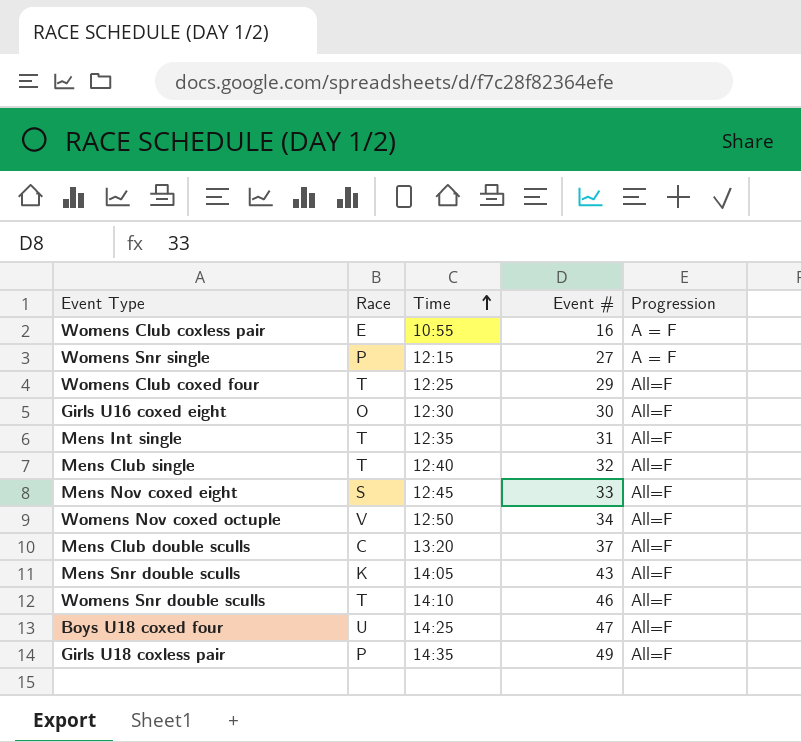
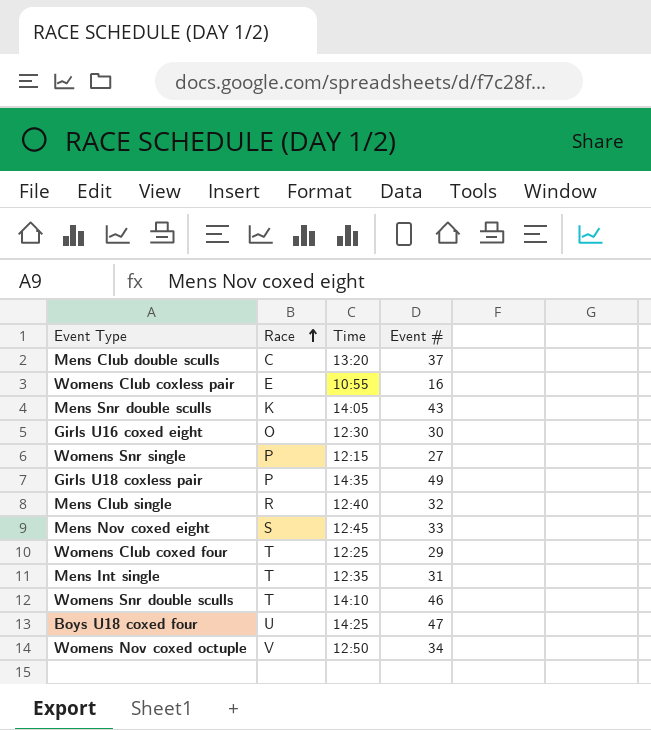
row order: Time ascending -> Race ascending
column Progression | position: 5 -> none
Mens Club single | Race: T -> R

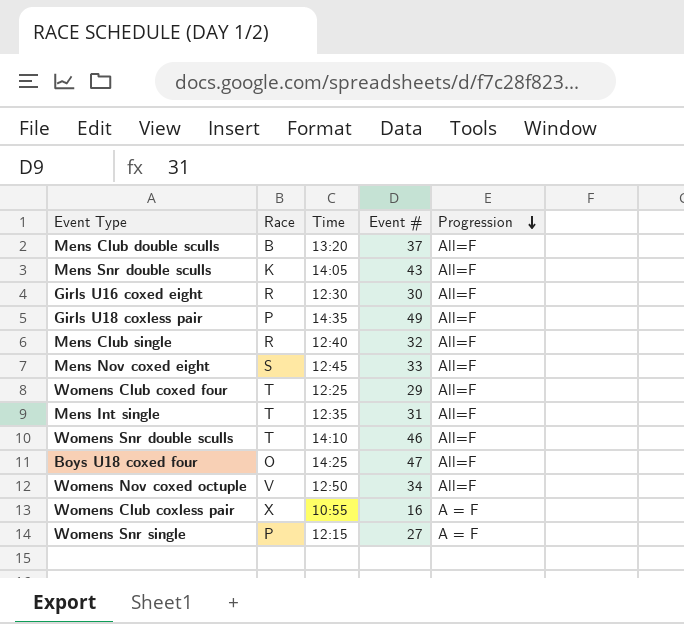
row order: Race ascending -> Progression descending
column Progression | position: none -> 5
Mens Club double sculls | Race: C -> B
Girls U16 coxed eight | Race: O -> R
Boys U18 coxed four | Race: U -> O
Womens Club coxless pair | Race: E -> X

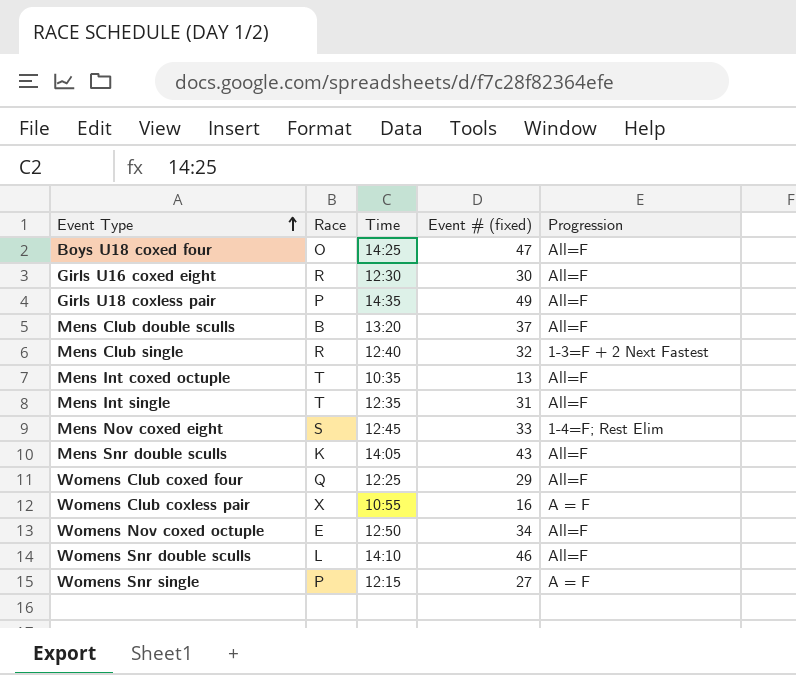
row order: Progression descending -> Event Type ascending
column name: Event # -> Event # (fixed)
Mens Club single | Progression: All=F -> 1-3=F + 2 Next Fastest
row Mens Int coxed octuple: none -> T | 10:35 | 13 | All=F
Mens Nov coxed eight | Progression: All=F -> 1-4=F; Rest Elim
Womens Club coxed four | Race: T -> Q
Womens Nov coxed octuple | Race: V -> E
Womens Snr double sculls | Race: T -> L

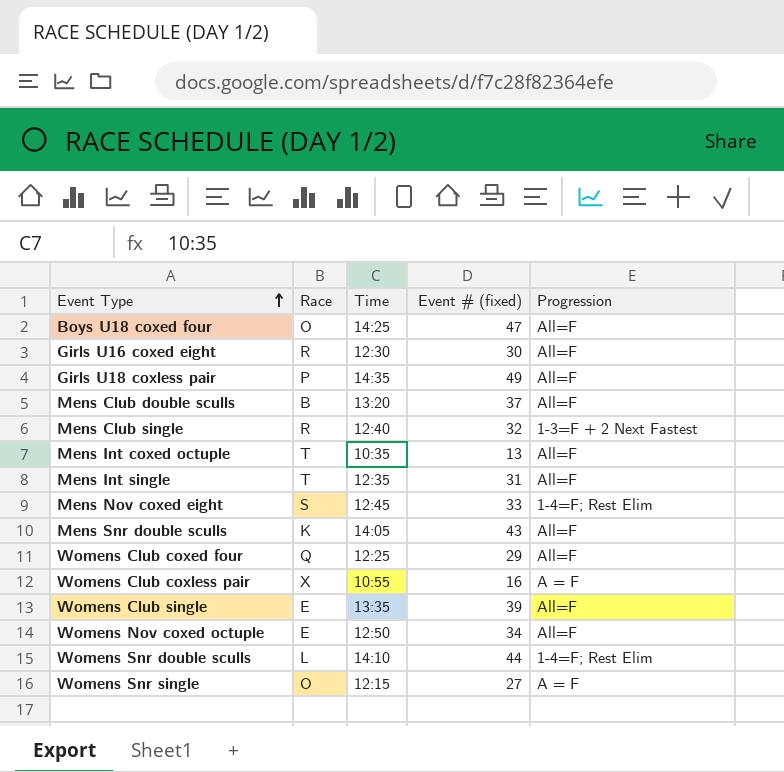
row Womens Club single: none -> E | 13:35 | 39 | All=F
Womens Snr double sculls | Event # (fixed): 46 -> 44
Womens Snr double sculls | Progression: All=F -> 1-4=F; Rest Elim
Womens Snr single | Race: P -> O

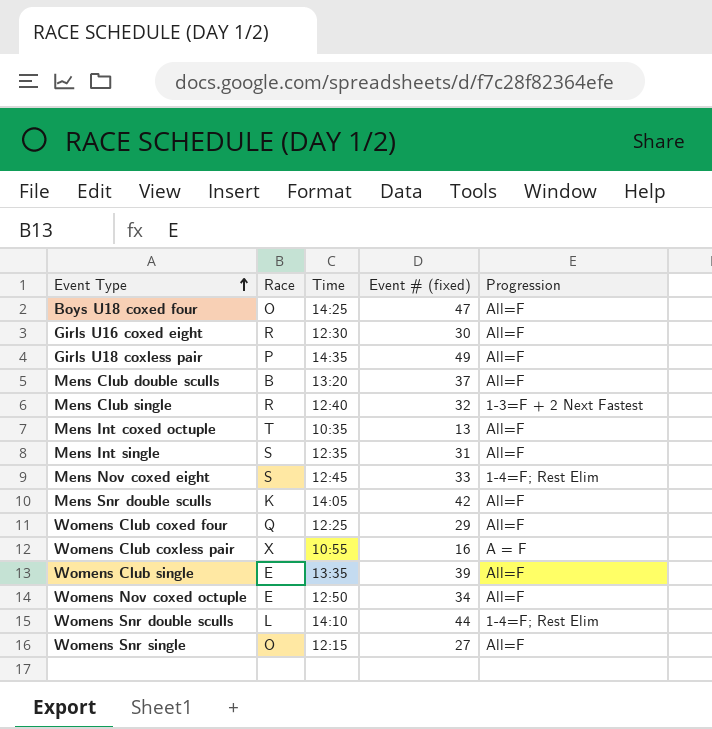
Mens Int single | Race: T -> S
Mens Snr double sculls | Event # (fixed): 43 -> 42
Womens Snr single | Progression: A = F -> All=F

